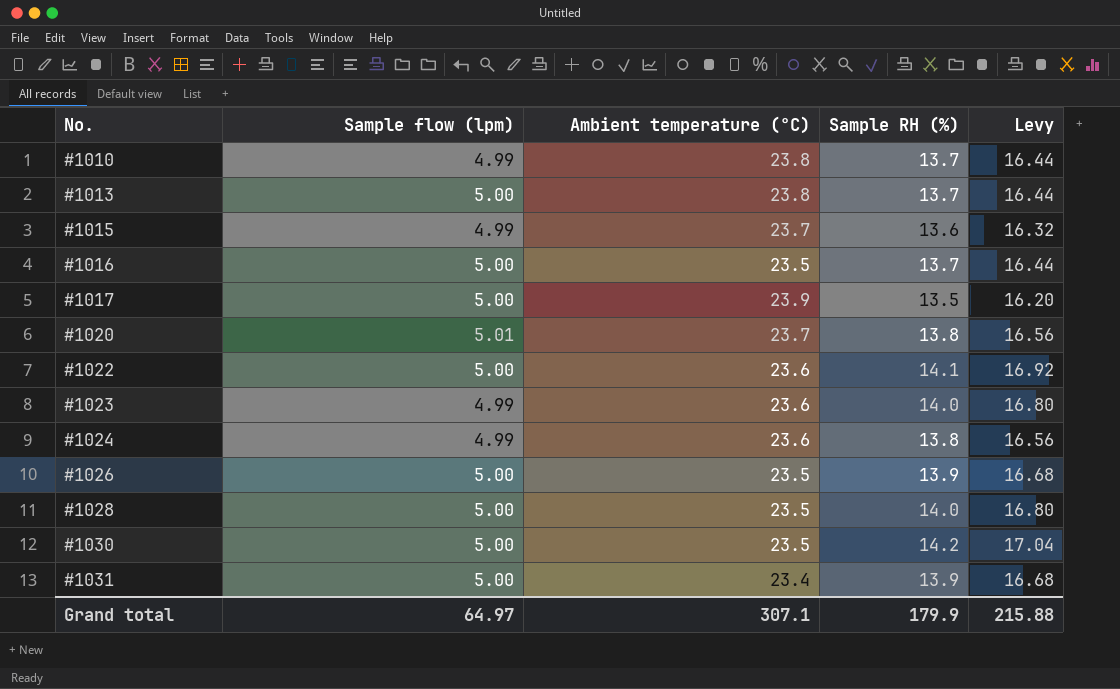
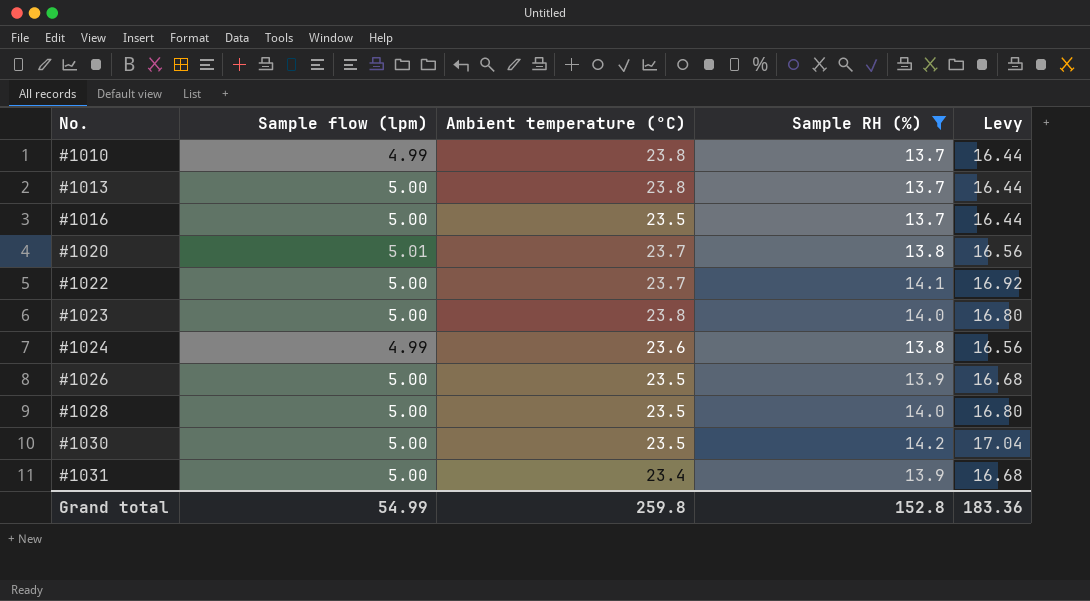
filter: none -> Sample RH (%) >= 13.7
#1022 | Ambient temperature (°C): 23.6 -> 23.7
#1023 | Sample flow (lpm): 4.99 -> 5.00
#1023 | Ambient temperature (°C): 23.6 -> 23.8
Grand total | Sample flow (lpm): 64.97 -> 54.99
Grand total | Ambient temperature (°C): 307.1 -> 259.8
Grand total | Sample RH (%): 179.9 -> 152.8
Grand total | Levy: 215.88 -> 183.36

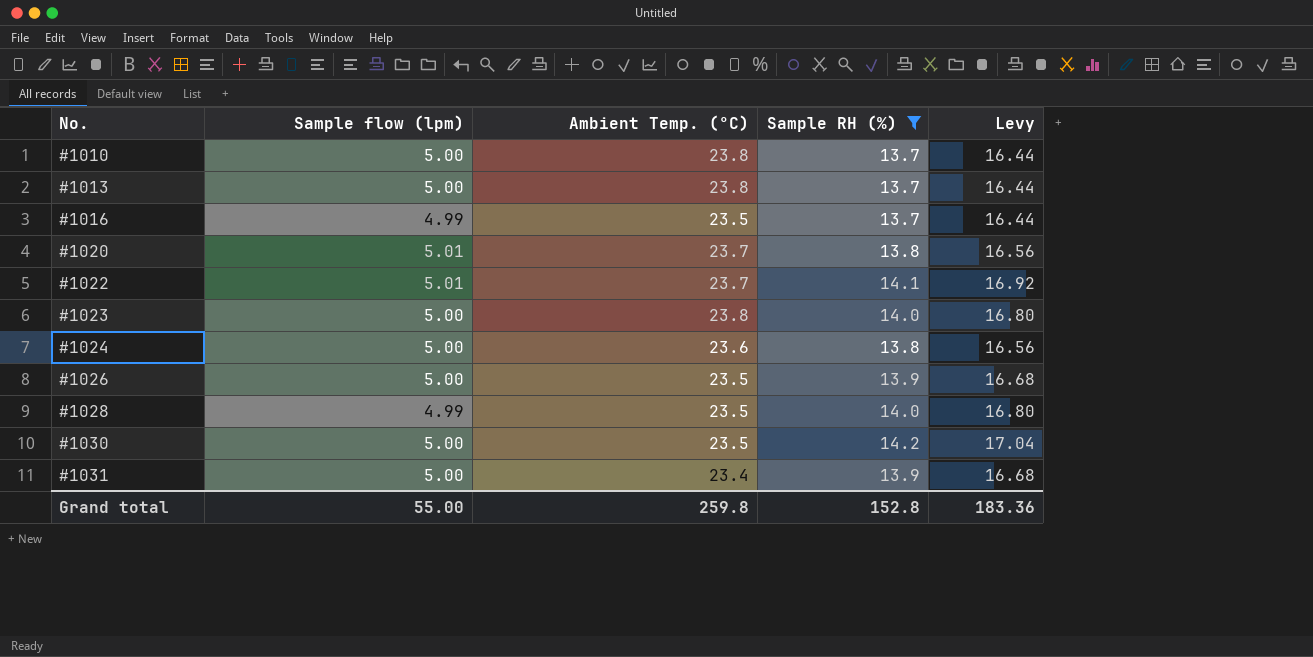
column name: Ambient temperature (°C) -> Ambient Temp. (°C)
#1010 | Sample flow (lpm): 4.99 -> 5.00
#1016 | Sample flow (lpm): 5.00 -> 4.99
#1022 | Sample flow (lpm): 5.00 -> 5.01
#1024 | Sample flow (lpm): 4.99 -> 5.00
#1028 | Sample flow (lpm): 5.00 -> 4.99
Grand total | Sample flow (lpm): 54.99 -> 55.00

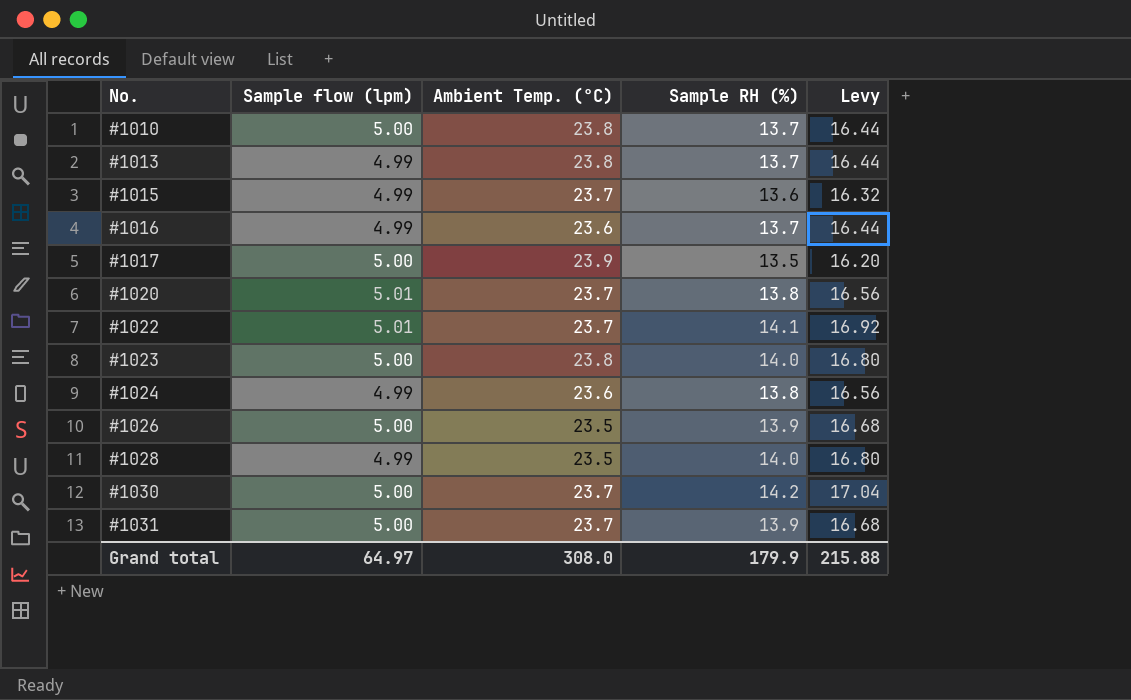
filter: Sample RH (%) >= 13.7 -> none
#1013 | Sample flow (lpm): 5.00 -> 4.99
#1016 | Ambient Temp. (°C): 23.5 -> 23.6
#1024 | Sample flow (lpm): 5.00 -> 4.99
#1030 | Ambient Temp. (°C): 23.5 -> 23.7
#1031 | Ambient Temp. (°C): 23.4 -> 23.7
Grand total | Sample flow (lpm): 55.00 -> 64.97
Grand total | Ambient Temp. (°C): 259.8 -> 308.0
Grand total | Sample RH (%): 152.8 -> 179.9
Grand total | Levy: 183.36 -> 215.88

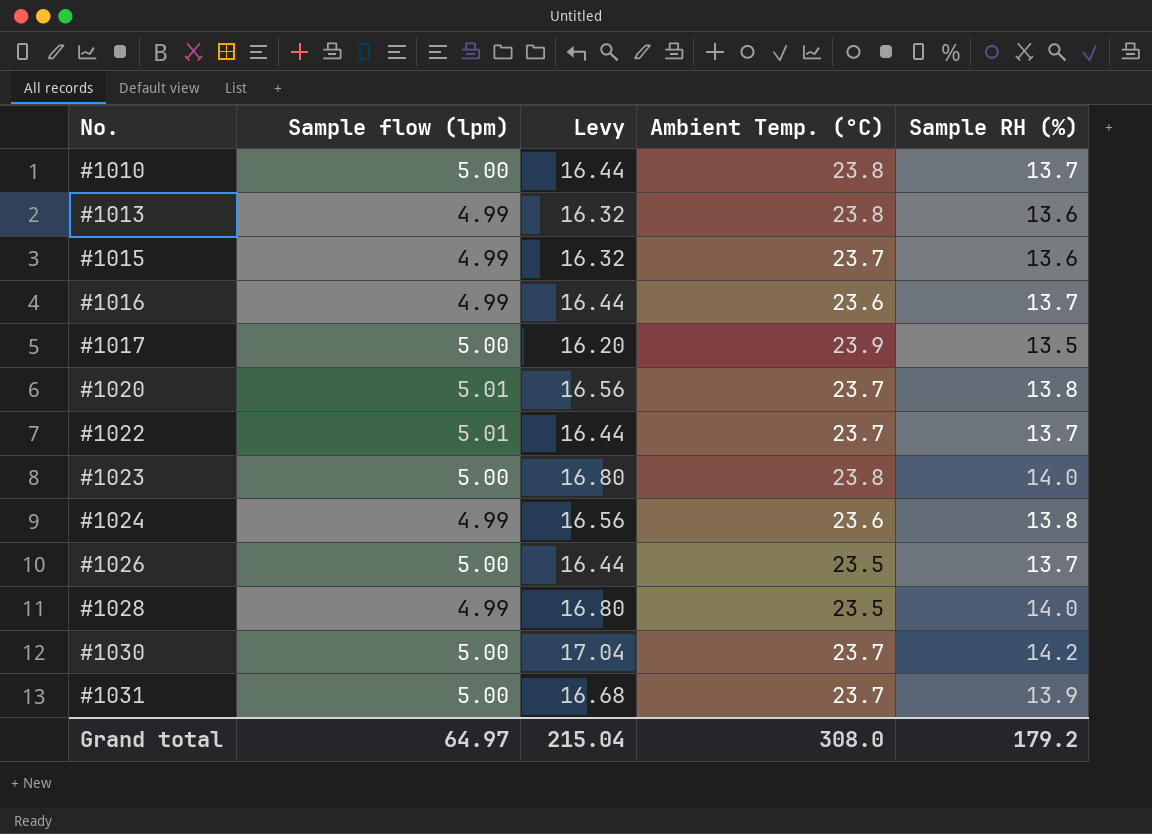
column Levy | position: 5 -> 3
#1013 | Levy: 16.44 -> 16.32
#1013 | Sample RH (%): 13.7 -> 13.6
#1022 | Levy: 16.92 -> 16.44
#1022 | Sample RH (%): 14.1 -> 13.7
#1026 | Levy: 16.68 -> 16.44
#1026 | Sample RH (%): 13.9 -> 13.7
Grand total | Levy: 215.88 -> 215.04
Grand total | Sample RH (%): 179.9 -> 179.2

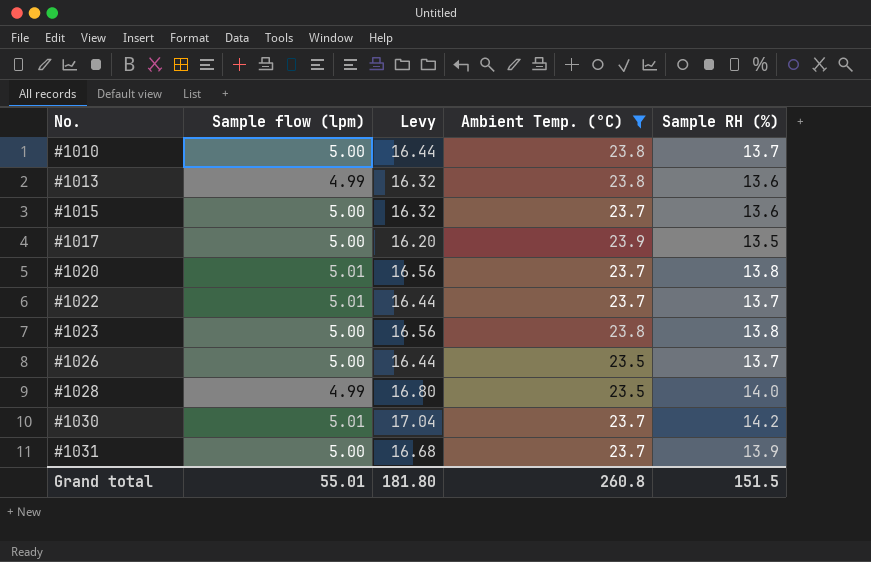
filter: none -> Ambient Temp. (°C) != 23.6
#1015 | Sample flow (lpm): 4.99 -> 5.00
#1023 | Levy: 16.80 -> 16.56
#1023 | Sample RH (%): 14.0 -> 13.8
#1030 | Sample flow (lpm): 5.00 -> 5.01
Grand total | Sample flow (lpm): 64.97 -> 55.01
Grand total | Levy: 215.04 -> 181.80
Grand total | Ambient Temp. (°C): 308.0 -> 260.8
Grand total | Sample RH (%): 179.2 -> 151.5

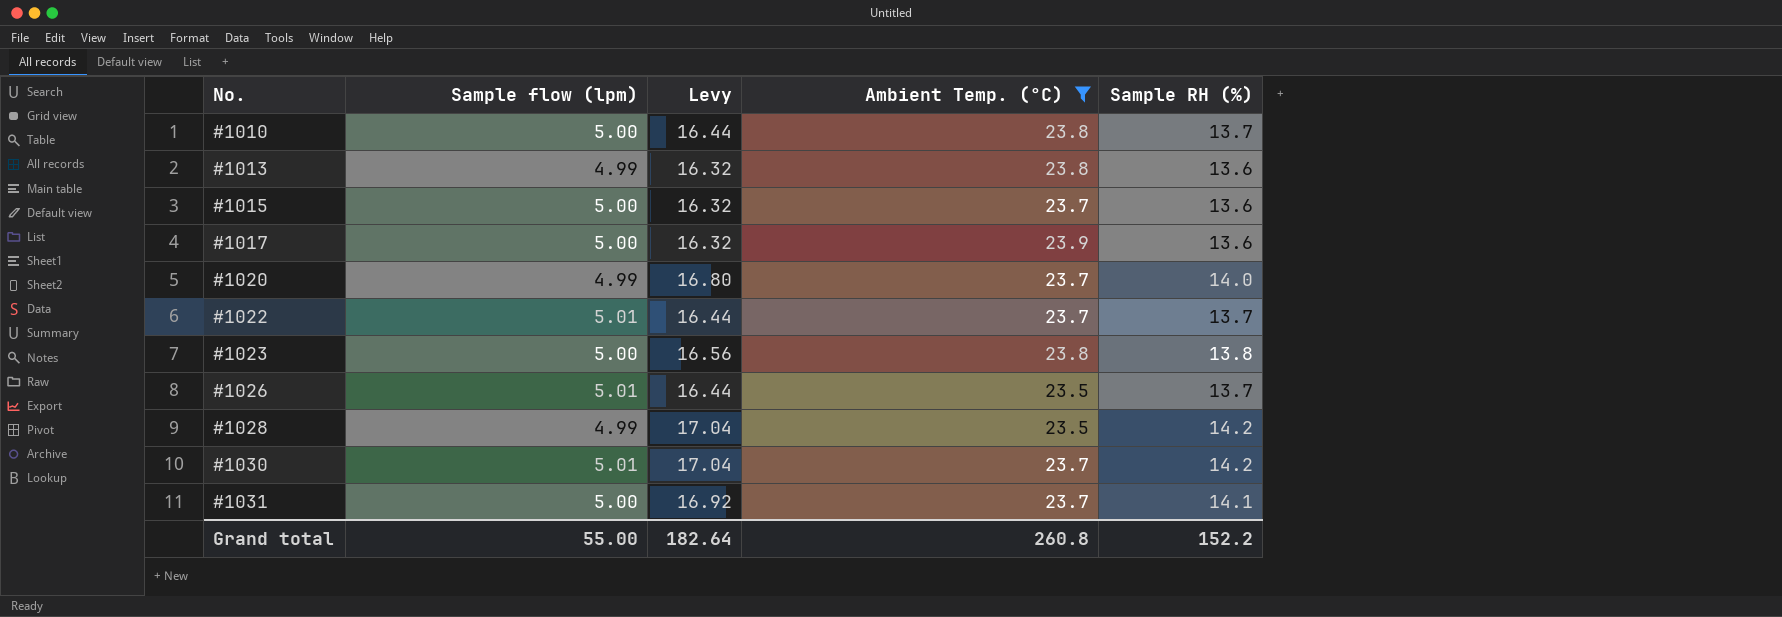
#1017 | Levy: 16.20 -> 16.32
#1017 | Sample RH (%): 13.5 -> 13.6
#1020 | Sample flow (lpm): 5.01 -> 4.99
#1020 | Levy: 16.56 -> 16.80
#1020 | Sample RH (%): 13.8 -> 14.0
#1026 | Sample flow (lpm): 5.00 -> 5.01
#1028 | Levy: 16.80 -> 17.04
#1028 | Sample RH (%): 14.0 -> 14.2
#1031 | Levy: 16.68 -> 16.92
#1031 | Sample RH (%): 13.9 -> 14.1
Grand total | Sample flow (lpm): 55.01 -> 55.00
Grand total | Levy: 181.80 -> 182.64
Grand total | Sample RH (%): 151.5 -> 152.2

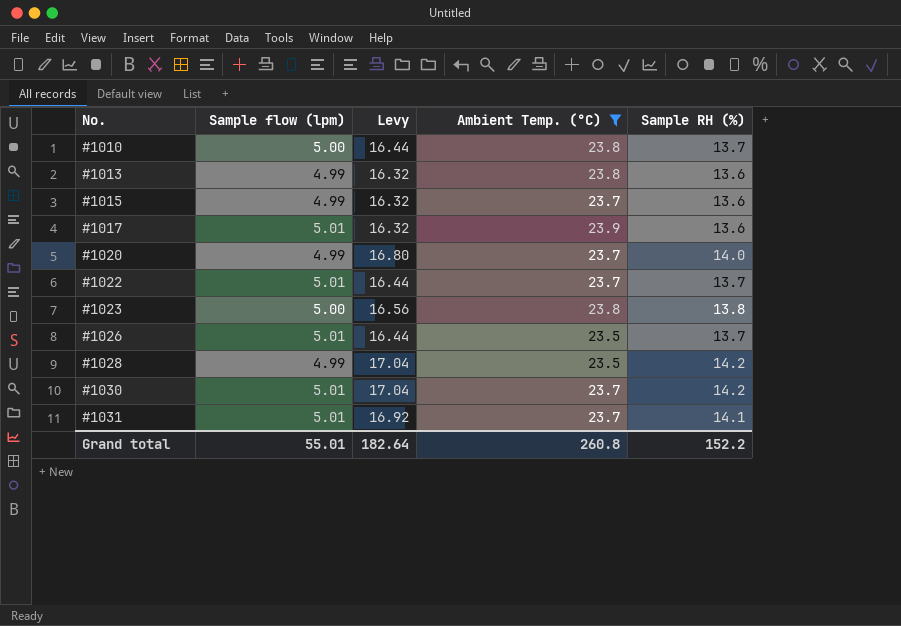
#1015 | Sample flow (lpm): 5.00 -> 4.99
#1017 | Sample flow (lpm): 5.00 -> 5.01
#1031 | Sample flow (lpm): 5.00 -> 5.01
Grand total | Sample flow (lpm): 55.00 -> 55.01

